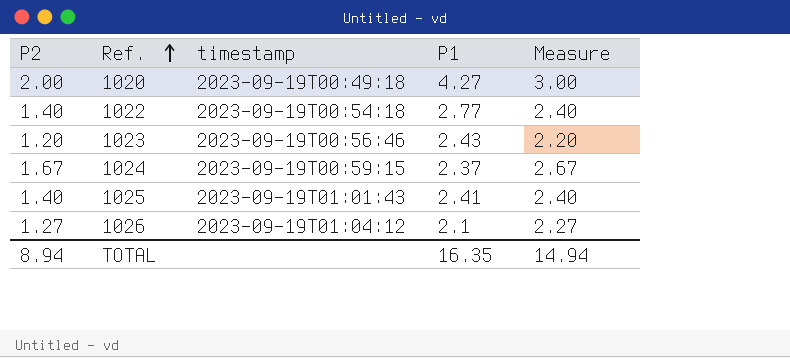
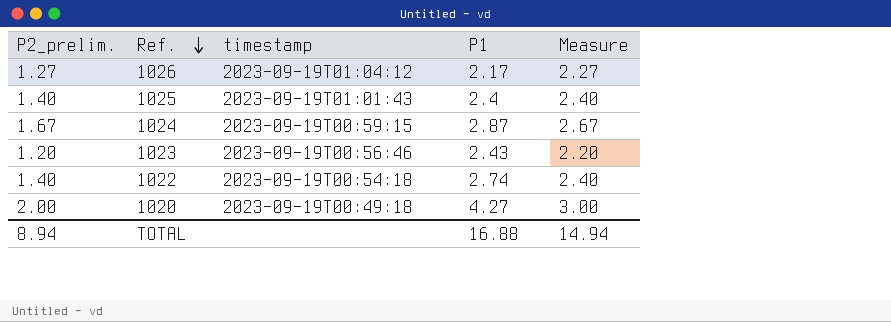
row order: Ref. ascending -> Ref. descending
column name: P2 -> P2_prelim.
1026 | P1: 2.1 -> 2.17
1025 | P1: 2.41 -> 2.4
1024 | P1: 2.37 -> 2.87
1022 | P1: 2.77 -> 2.74
TOTAL | P1: 16.35 -> 16.88

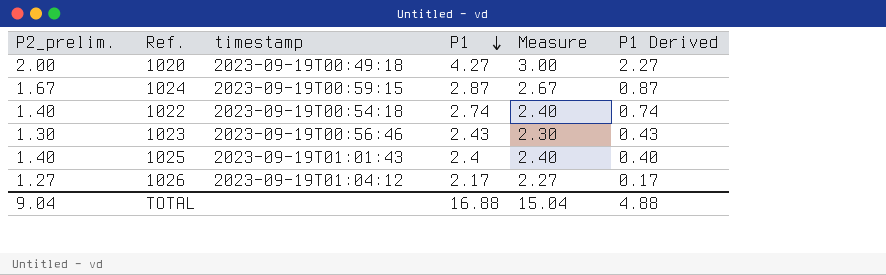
row order: Ref. descending -> P1 descending
column P1 Derived | formula: none -> [P1] - 2
1023 | P2_prelim.: 1.20 -> 1.30
1023 | Measure: 2.20 -> 2.30
TOTAL | P2_prelim.: 8.94 -> 9.04
TOTAL | Measure: 14.94 -> 15.04

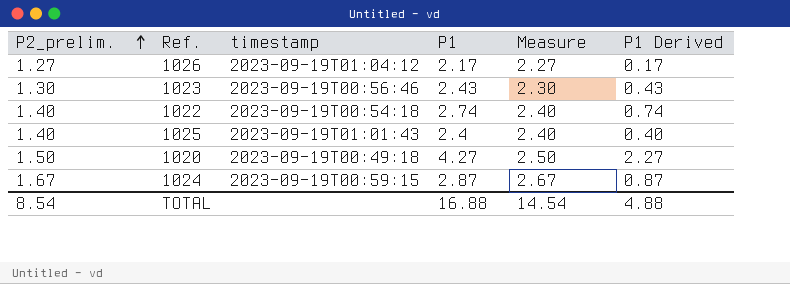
row order: P1 descending -> P2_prelim. ascending
1020 | P2_prelim.: 2.00 -> 1.50
1020 | Measure: 3.00 -> 2.50
TOTAL | P2_prelim.: 9.04 -> 8.54
TOTAL | Measure: 15.04 -> 14.54

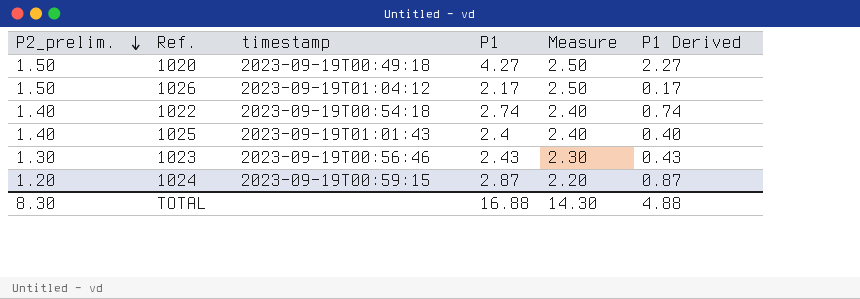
row order: P2_prelim. ascending -> P2_prelim. descending
1026 | P2_prelim.: 1.27 -> 1.50
1026 | Measure: 2.27 -> 2.50
1024 | P2_prelim.: 1.67 -> 1.20
1024 | Measure: 2.67 -> 2.20
TOTAL | P2_prelim.: 8.54 -> 8.30
TOTAL | Measure: 14.54 -> 14.30

